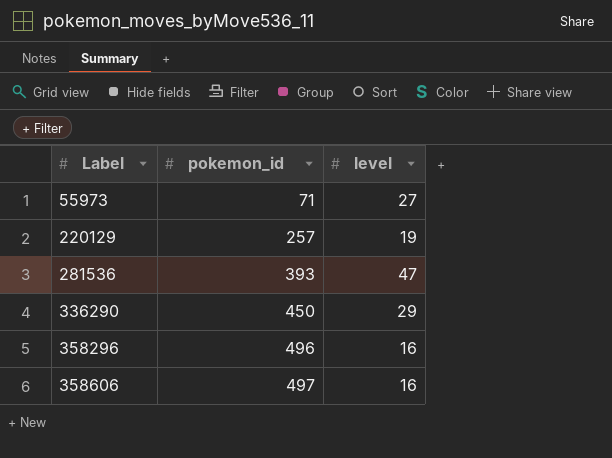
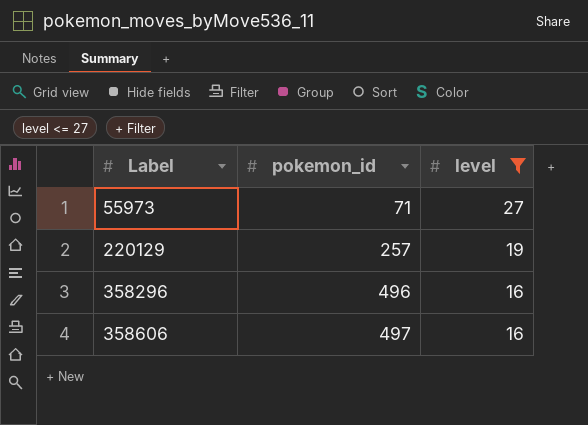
filter: none -> level <= 27

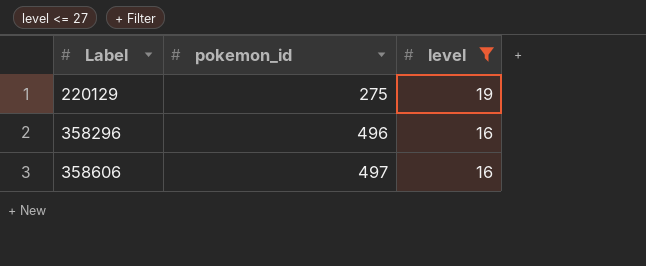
row 55973: 71 | 27 -> none
220129 | pokemon_id: 257 -> 275

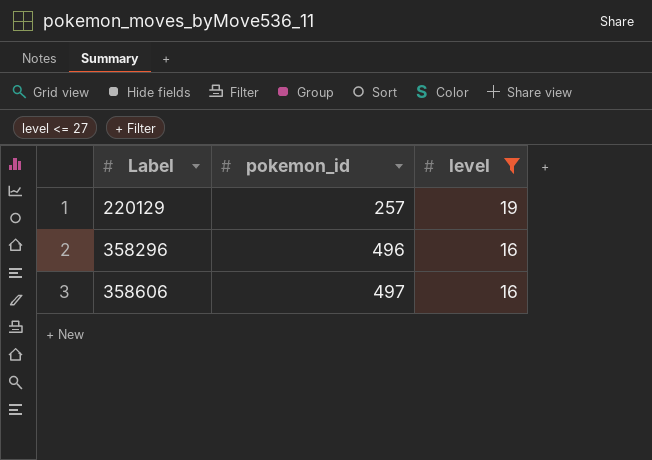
220129 | pokemon_id: 275 -> 257

